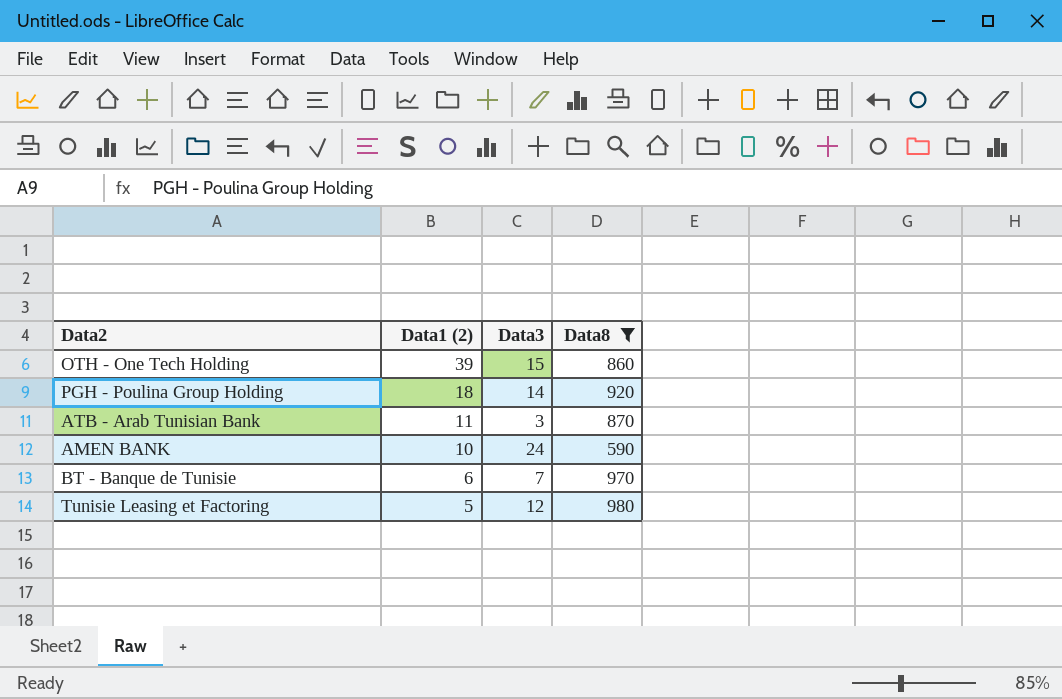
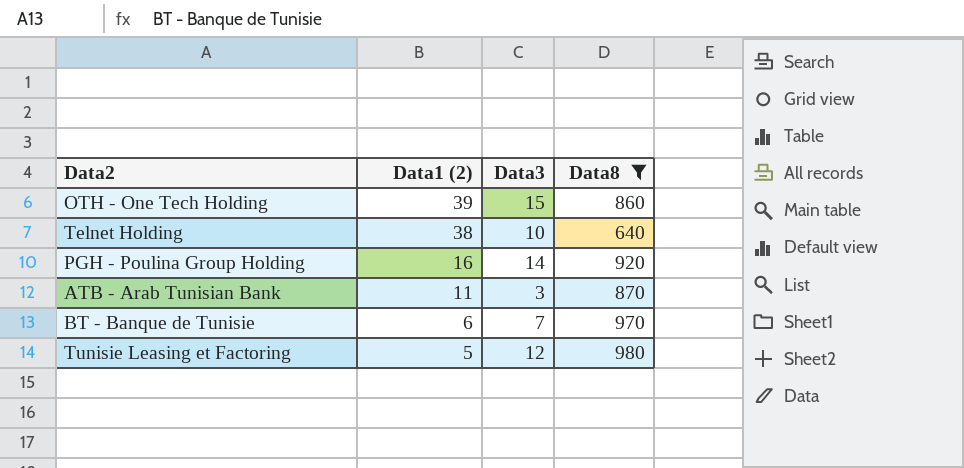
row AMEN BANK: 10 | 24 | 590 -> none
row Telnet Holding: none -> 38 | 10 | 640
PGH - Poulina Group Holding | Data1 (2): 18 -> 16

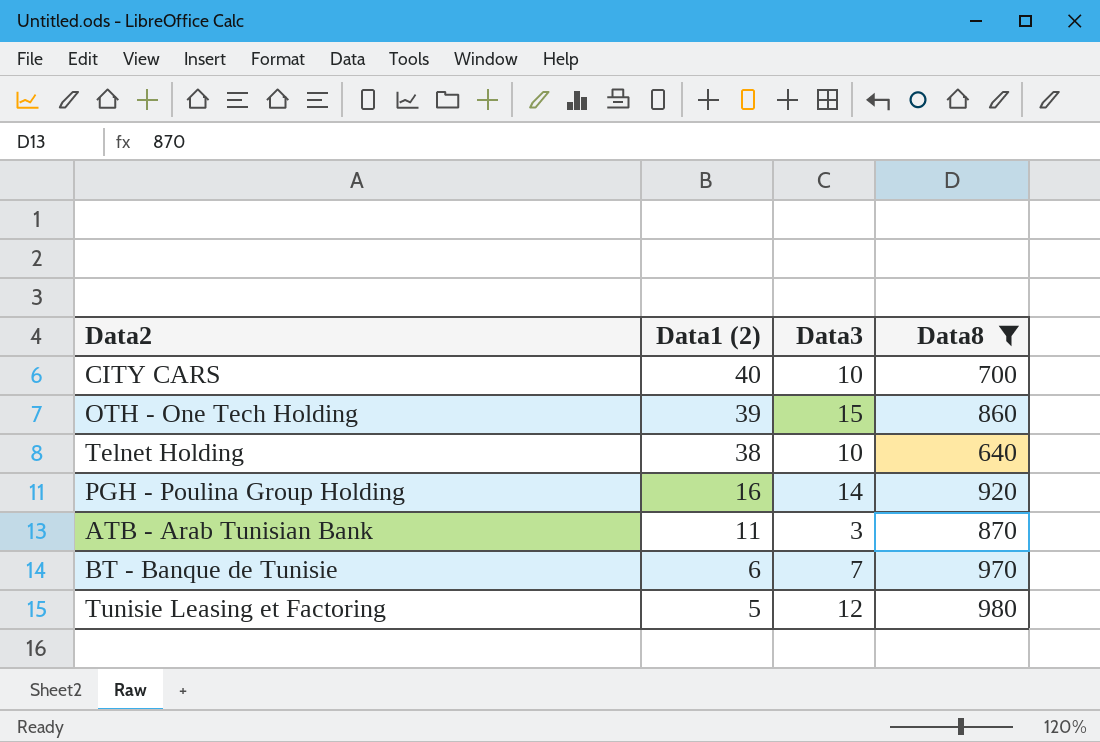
row CITY CARS: none -> 40 | 10 | 700

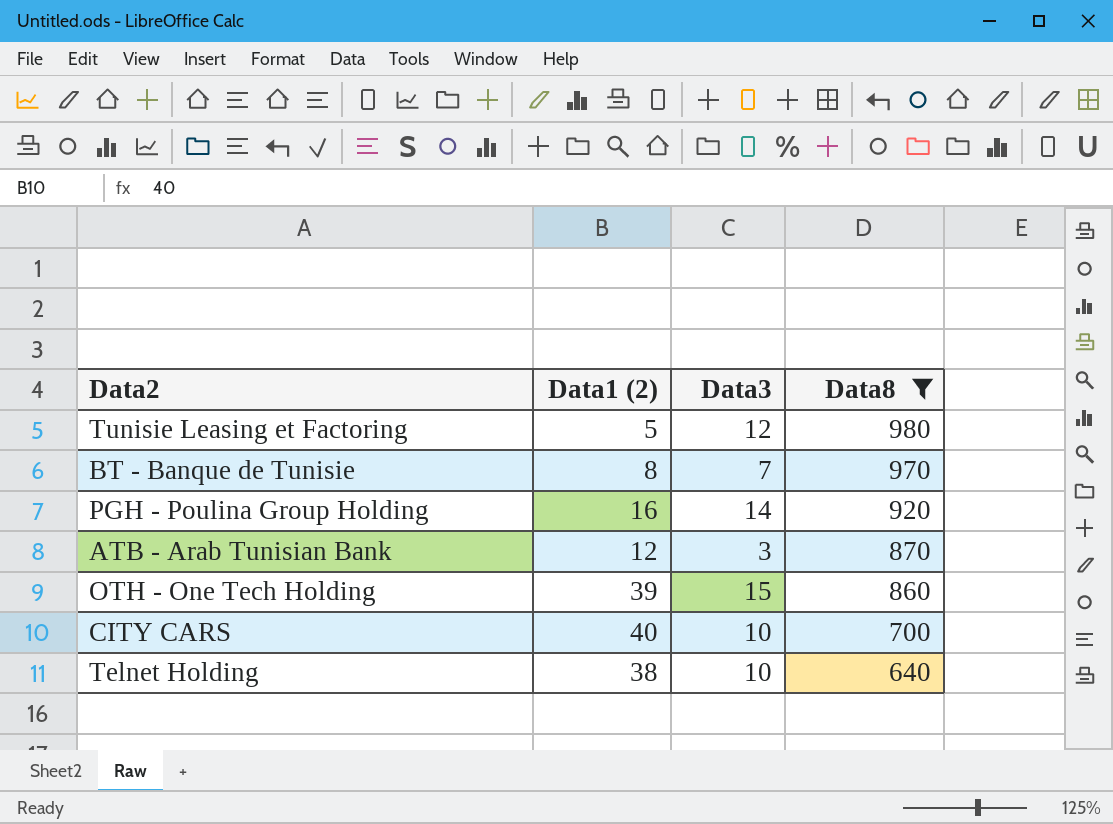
row order: Data1 (2) descending -> Data8 descending
BT - Banque de Tunisie | Data1 (2): 6 -> 8
ATB - Arab Tunisian Bank | Data1 (2): 11 -> 12

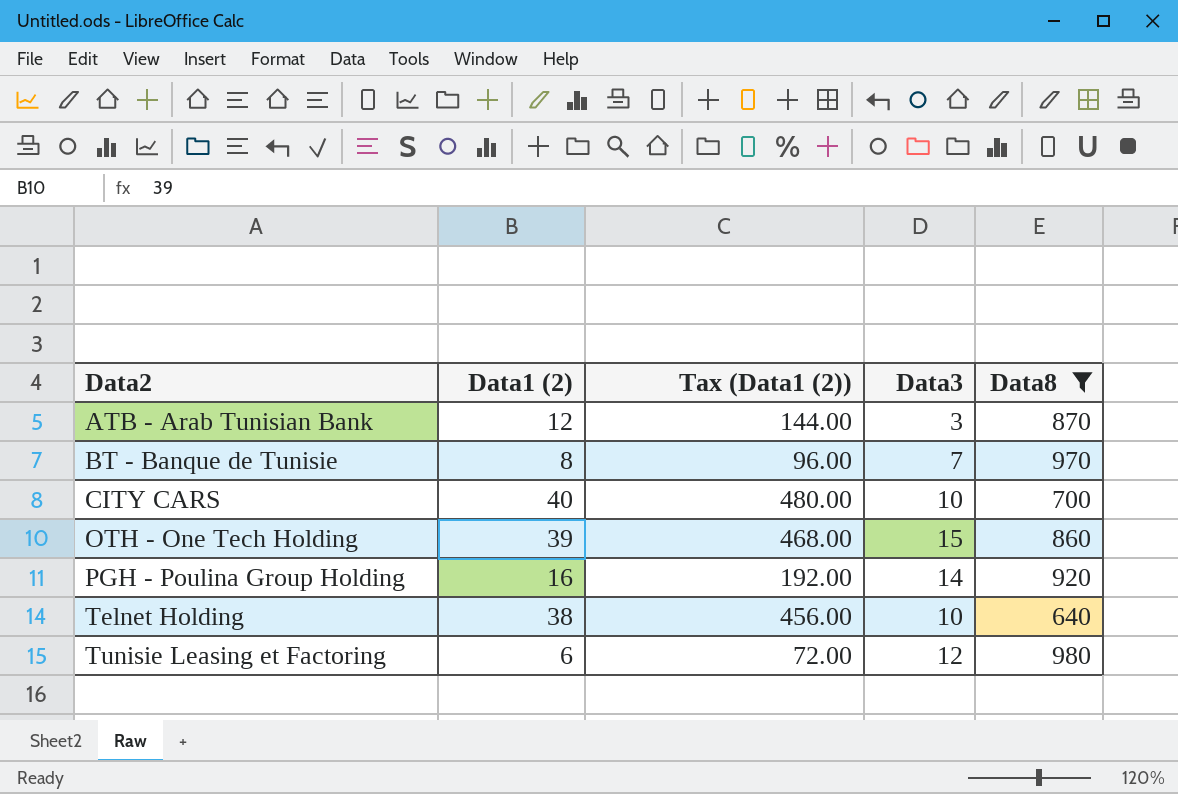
row order: Data8 descending -> Data2 ascending
column Tax (Data1 (2)) | formula: none -> [Data1 (2)] * 12
Tunisie Leasing et Factoring | Data1 (2): 5 -> 6

